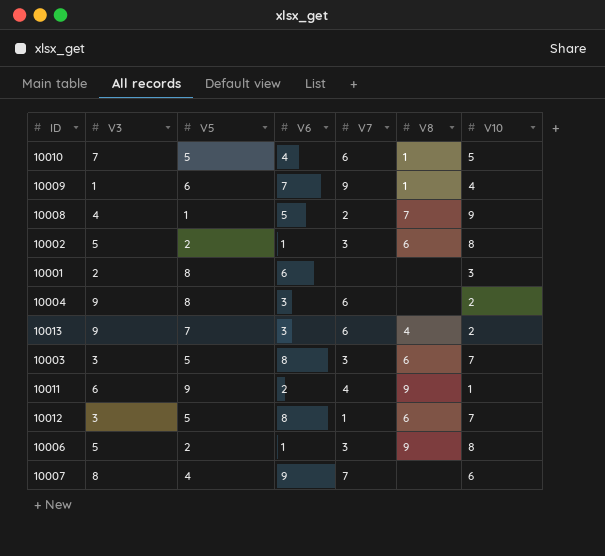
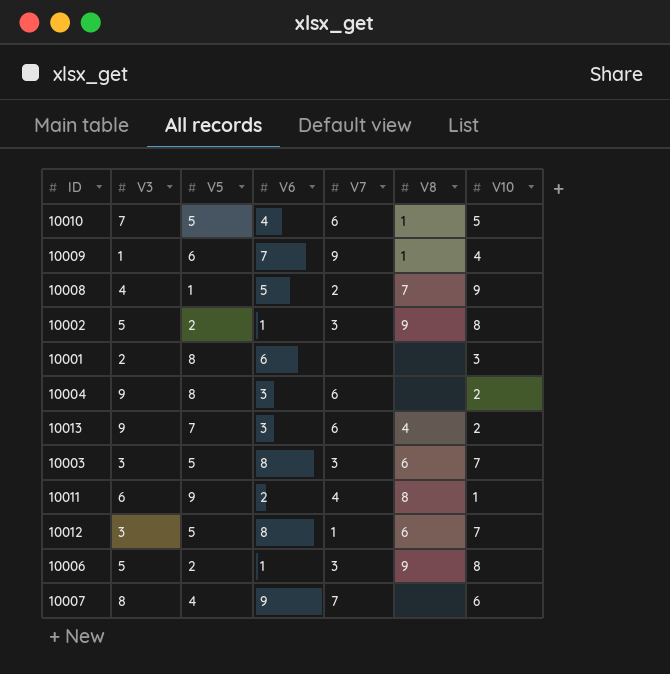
10002 | V8: 6 -> 9
10011 | V8: 9 -> 8

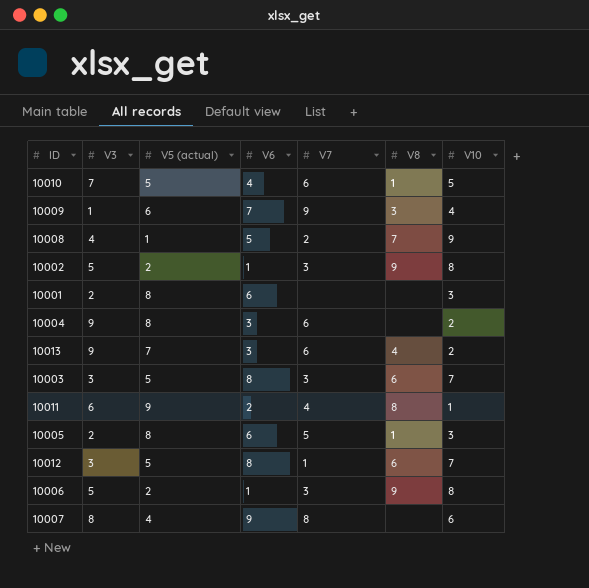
column name: V5 -> V5 (actual)
10009 | V8: 1 -> 3
row 10005: none -> 2 | 8 | 6 | 5 | 1 | 3
10007 | V7: 7 -> 8

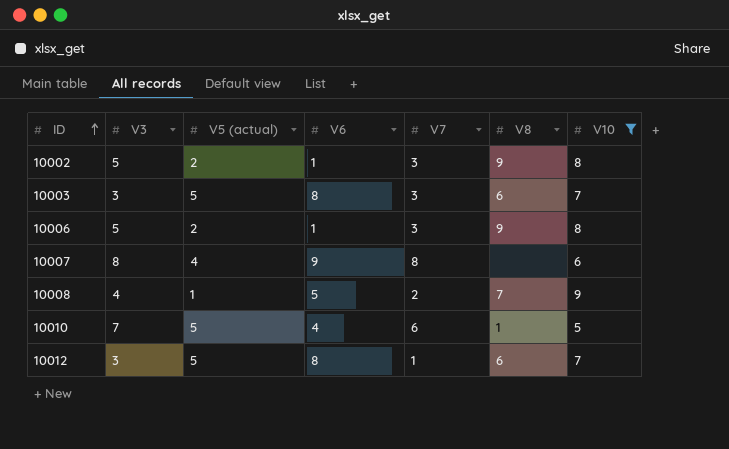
filter: none -> V10 >= 5
row order: none -> ID ascending

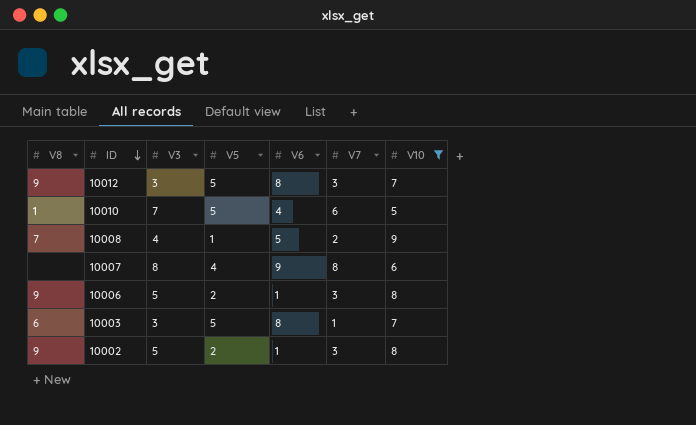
row order: ID ascending -> ID descending
column V8 | position: 6 -> 1
column name: V5 (actual) -> V5
10012 | V8: 6 -> 9
10012 | V7: 1 -> 3
10003 | V7: 3 -> 1

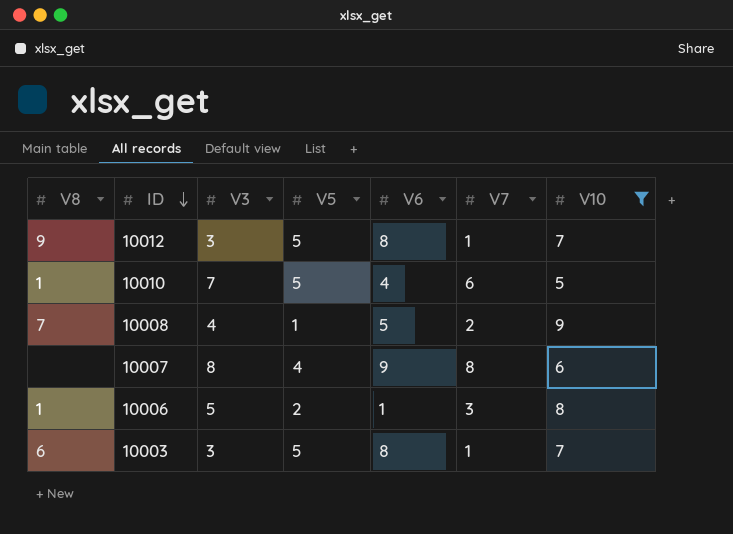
row 10002: 9 | 5 | 2 | 1 | 3 | 8 -> none
10012 | V7: 3 -> 1
10006 | V8: 9 -> 1

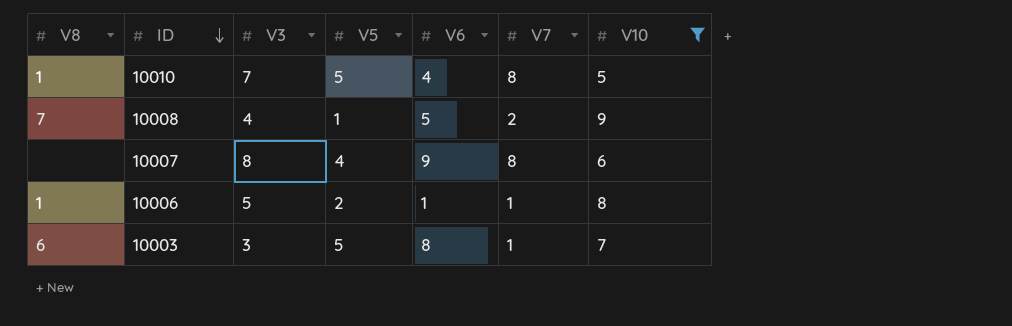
row 10012: 9 | 3 | 5 | 8 | 1 | 7 -> none
10010 | V7: 6 -> 8
10006 | V7: 3 -> 1

